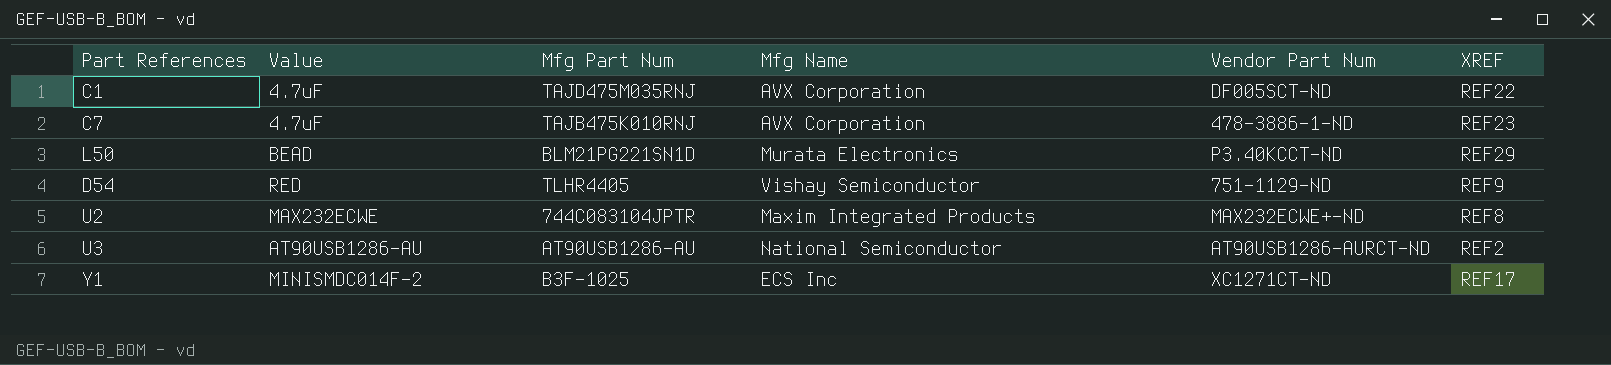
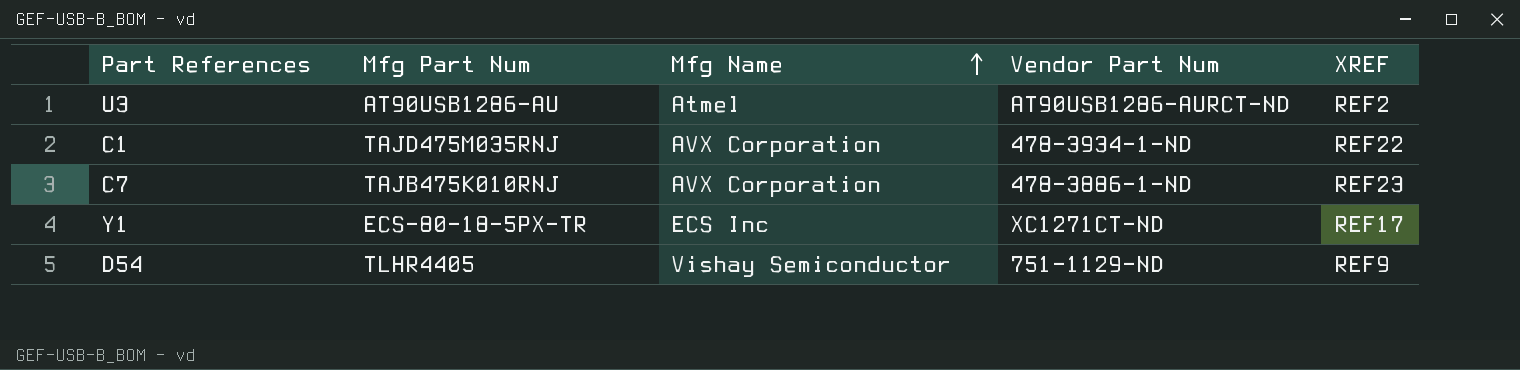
row order: none -> Mfg Name ascending
column Value | position: 2 -> none
row L50: BEAD | BLM21PG221SN1D | Murata Electronics | P3.40KCCT-ND | REF29 -> none
row U2: MAX232ECWE | 744C083104JPTR | Maxim Integrated Products | MAX232ECWE+-ND | REF8 -> none
U3 | Mfg Name: National Semiconductor -> Atmel
C1 | Vendor Part Num: DF005SCT-ND -> 478-3934-1-ND
Y1 | Mfg Part Num: B3F-1025 -> ECS-80-18-5PX-TR

